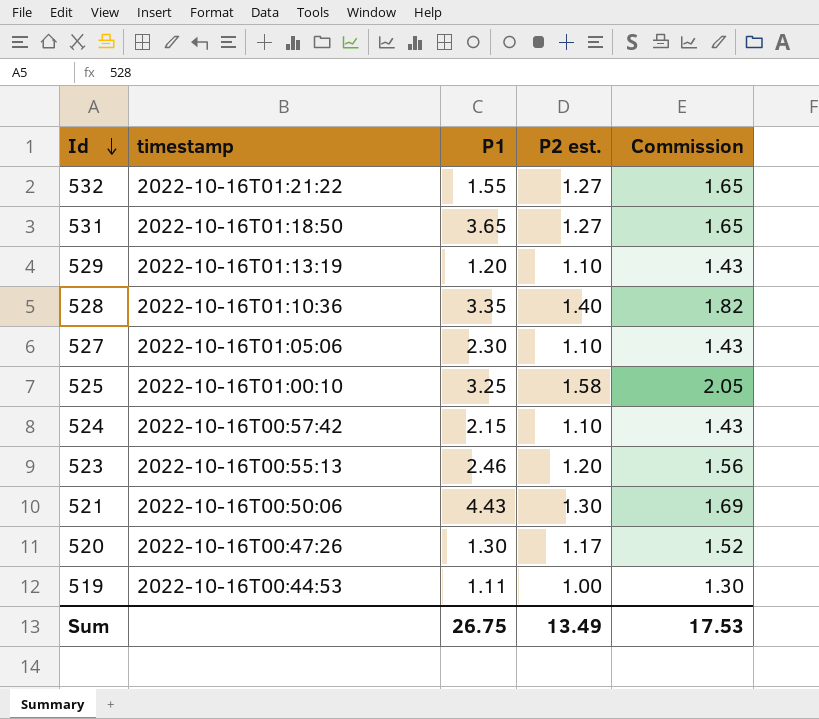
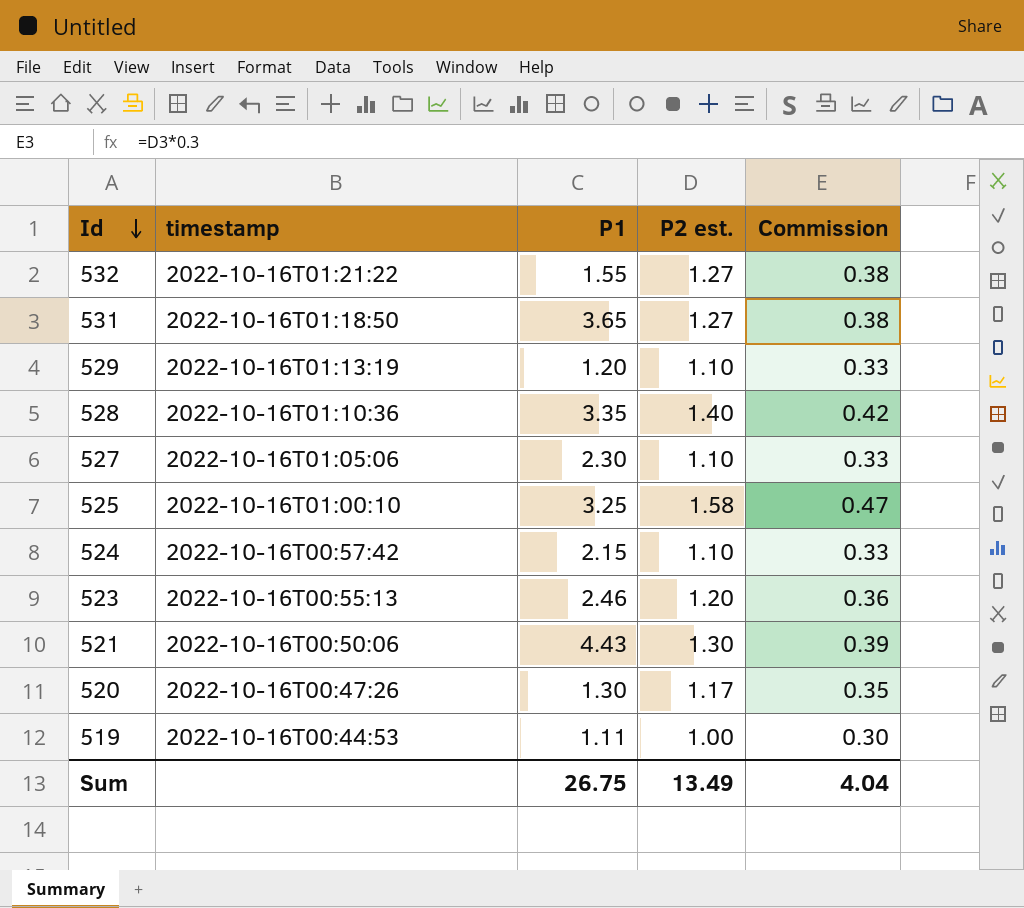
column Commission | formula: [P2 est.] * 1.3 -> [P2 est.] * 0.3
Sum | Commission: 17.53 -> 4.04

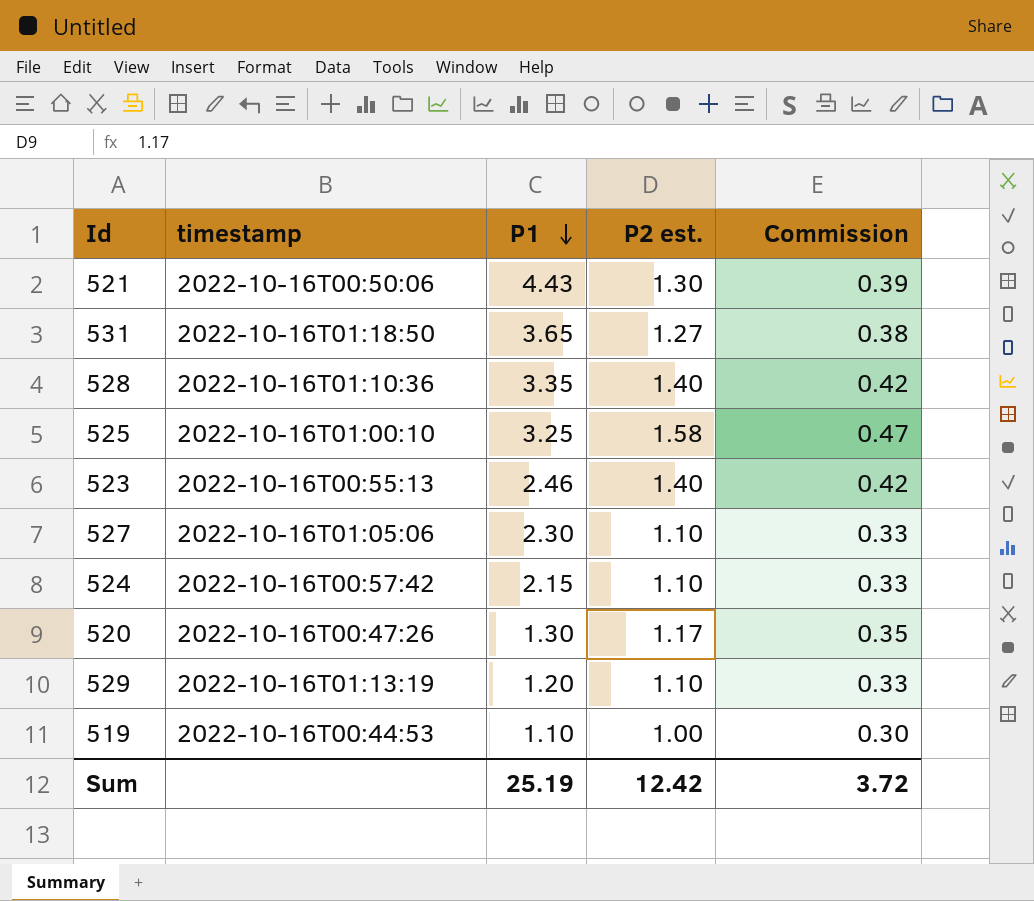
row order: Id descending -> P1 descending
row 532: 2022-10-16T01:21:22 | 1.55 | 1.27 | 0.38 -> none
523 | P2 est.: 1.20 -> 1.40
523 | Commission: 0.36 -> 0.42
519 | P1: 1.11 -> 1.10
Sum | P1: 26.75 -> 25.19
Sum | P2 est.: 13.49 -> 12.42
Sum | Commission: 4.04 -> 3.72

